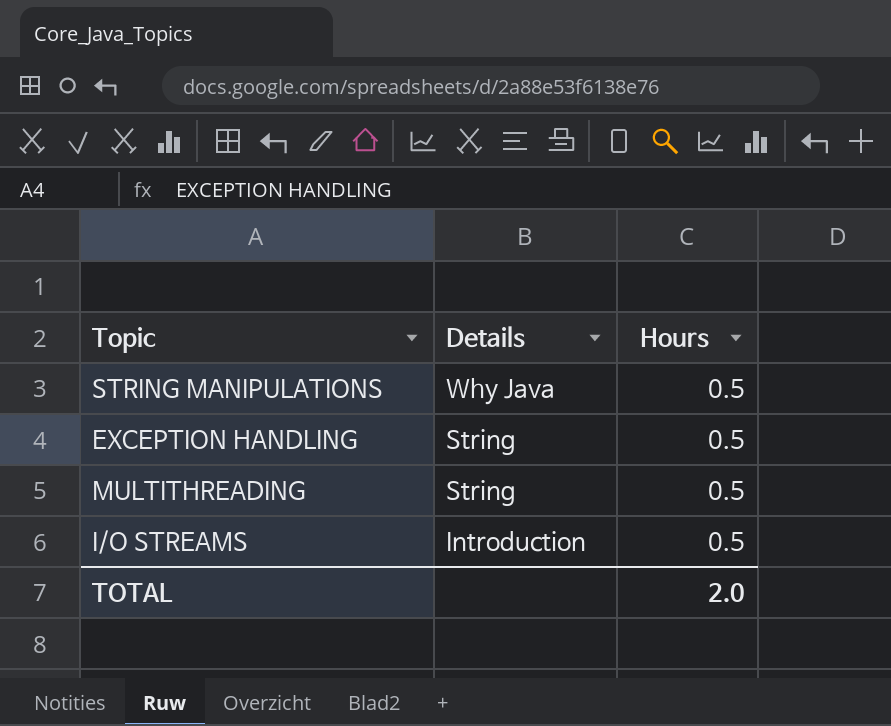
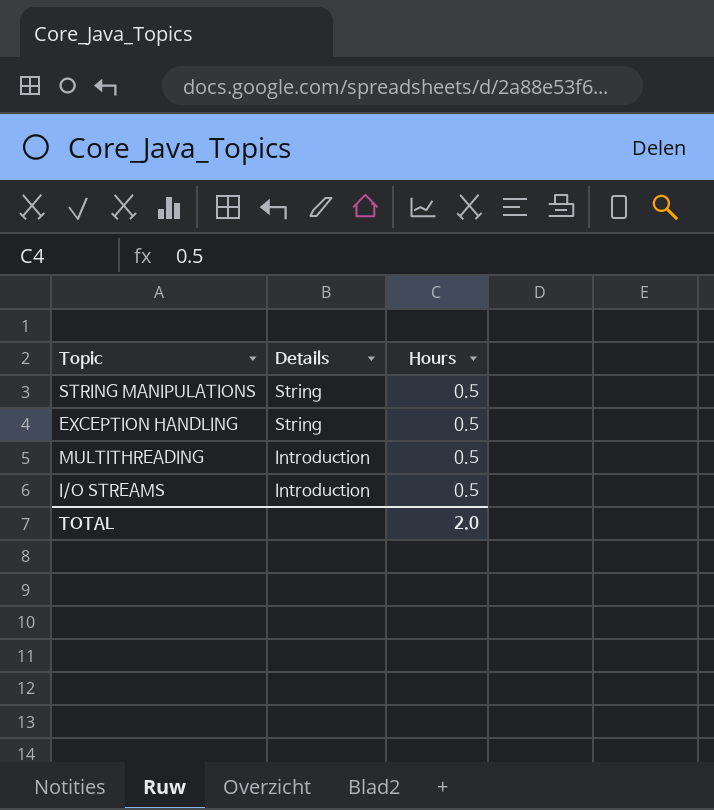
STRING MANIPULATIONS | Details: Why Java -> String
MULTITHREADING | Details: String -> Introduction

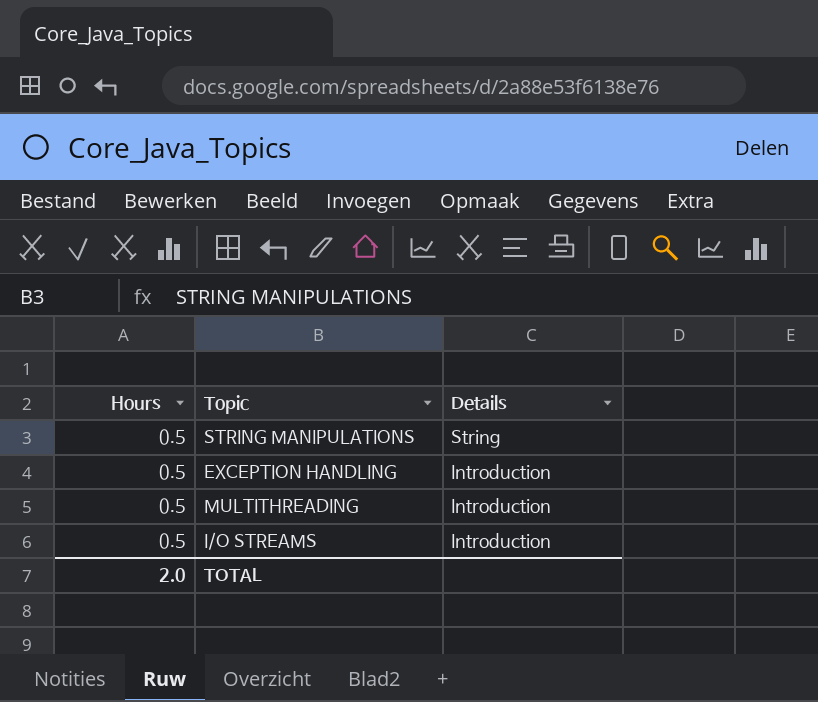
column Hours | position: 3 -> 1
EXCEPTION HANDLING | Details: String -> Introduction

